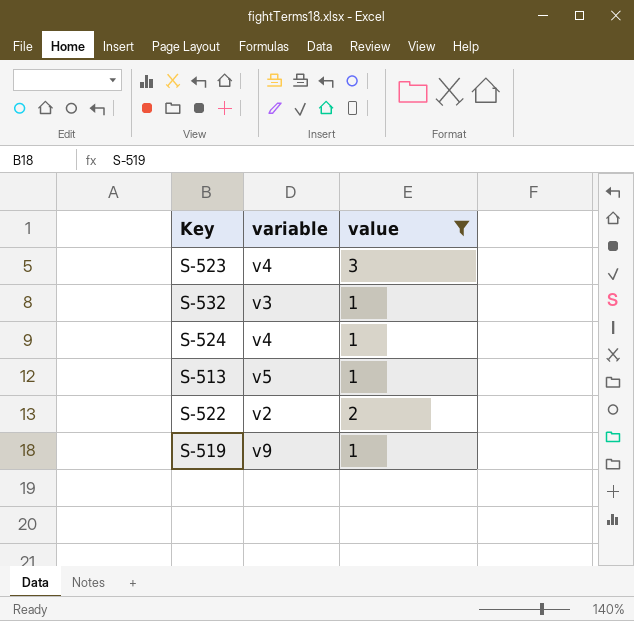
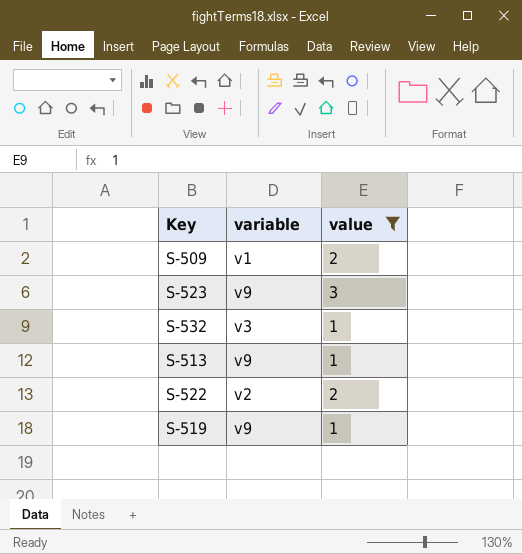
row S-524: v4 | 1 -> none
row S-509: none -> v1 | 2
S-523 | variable: v4 -> v9
S-513 | variable: v5 -> v9

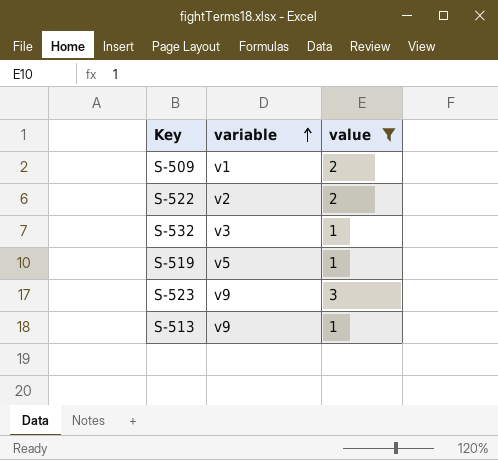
row order: none -> variable ascending
S-519 | variable: v9 -> v5

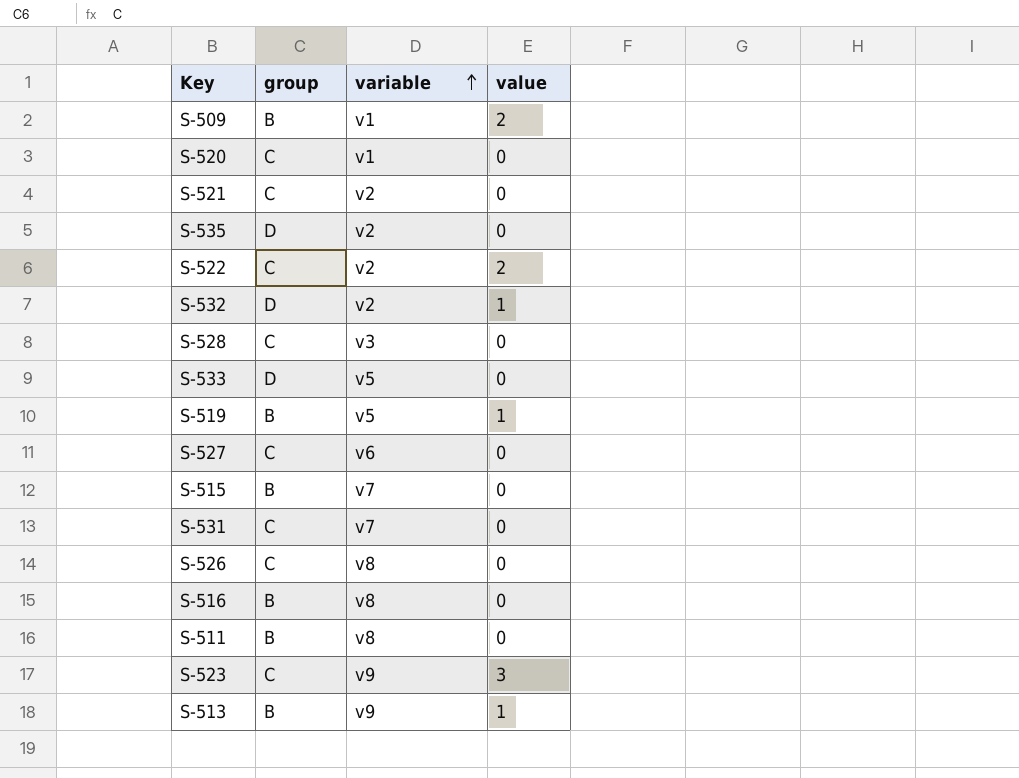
filter: value != 0 -> none
column group | position: none -> 2
S-532 | variable: v3 -> v2

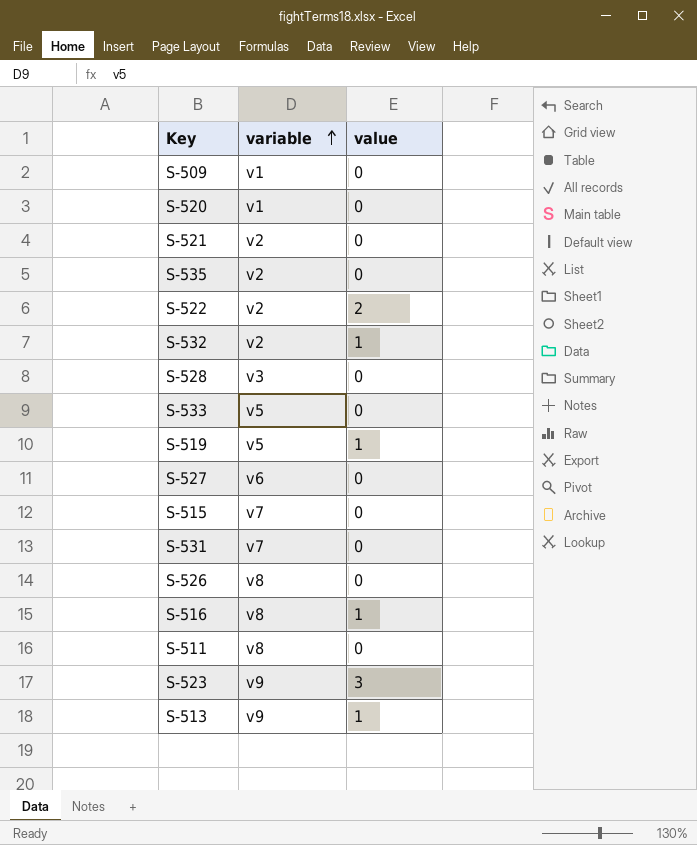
column group | position: 2 -> none
S-509 | value: 2 -> 0
S-516 | value: 0 -> 1

